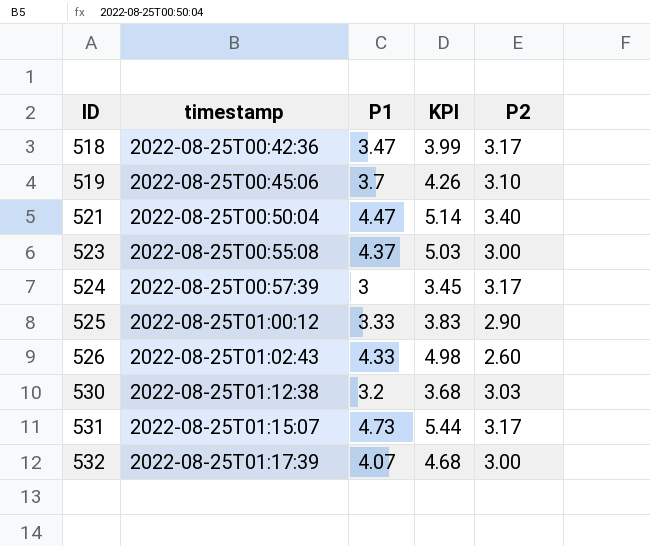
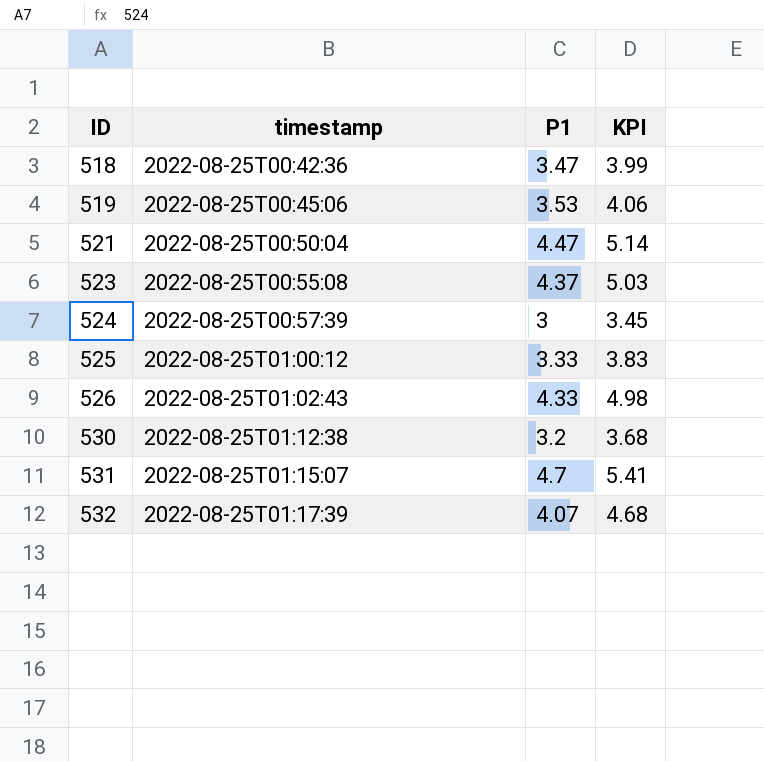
column P2 | position: 5 -> none
519 | P1: 3.7 -> 3.53
519 | KPI: 4.26 -> 4.06
531 | P1: 4.73 -> 4.7
531 | KPI: 5.44 -> 5.41

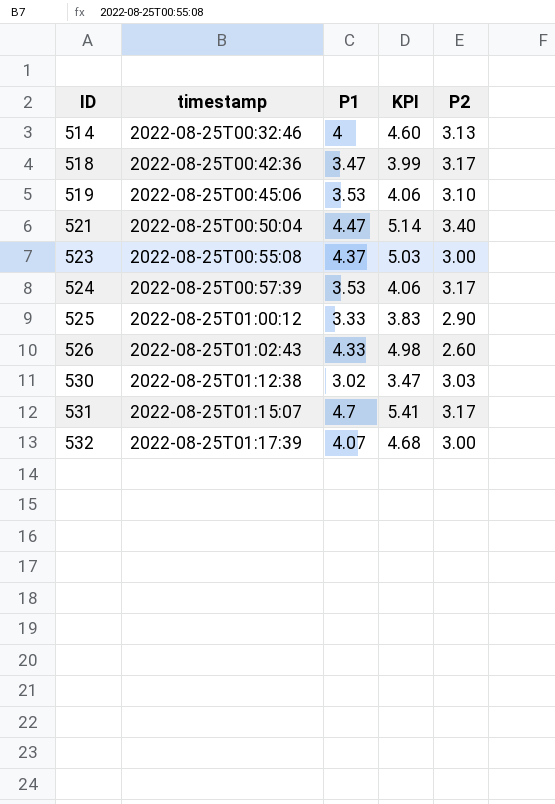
column P2 | position: none -> 5
row 514: none -> 2022-08-25T00:32:46 | 4 | 4.60 | 3.13
524 | P1: 3 -> 3.53
524 | KPI: 3.45 -> 4.06
530 | P1: 3.2 -> 3.02
530 | KPI: 3.68 -> 3.47

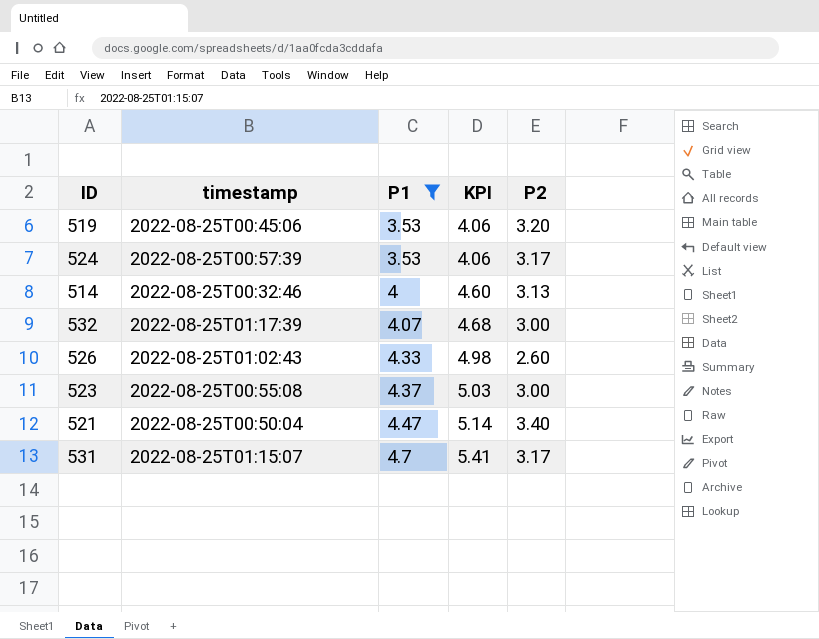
filter: none -> P1 >= 3.53
row order: ID ascending -> P1 ascending
519 | P2: 3.10 -> 3.20

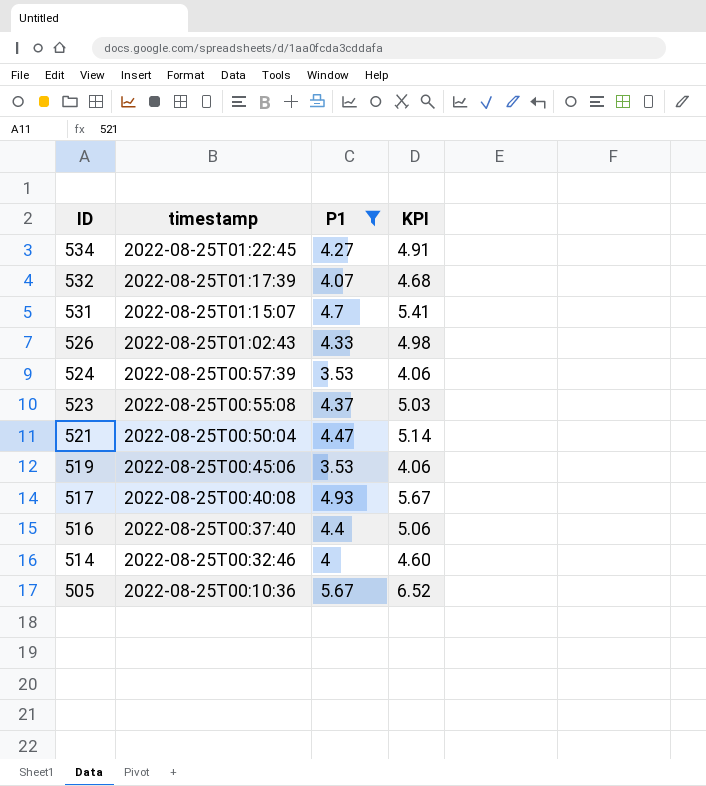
row order: P1 ascending -> ID descending
column P2 | position: 5 -> none
row 534: none -> 2022-08-25T01:22:45 | 4.27 | 4.91
row 517: none -> 2022-08-25T00:40:08 | 4.93 | 5.67
row 516: none -> 2022-08-25T00:37:40 | 4.4 | 5.06
row 505: none -> 2022-08-25T00:10:36 | 5.67 | 6.52

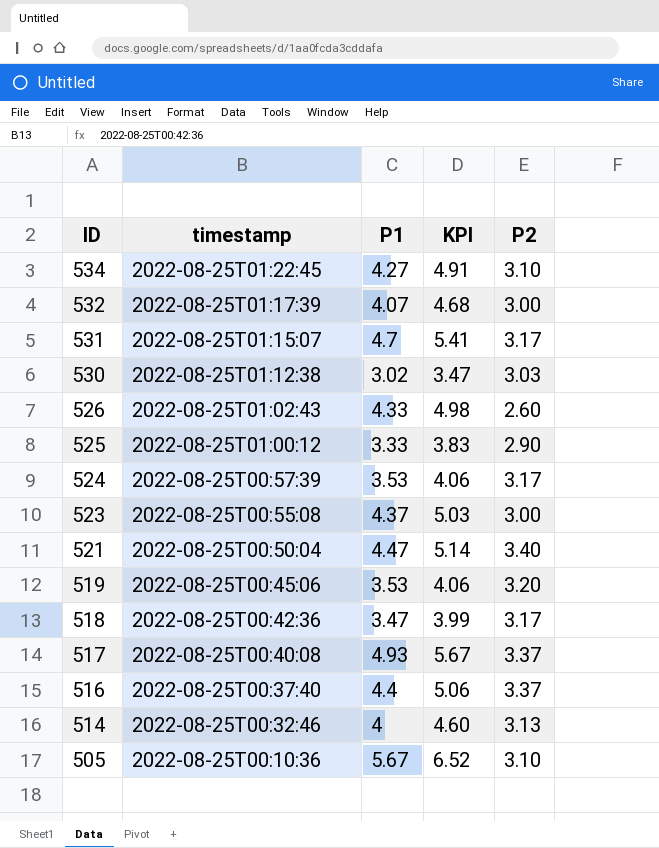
filter: P1 >= 3.53 -> none
column P2 | position: none -> 5

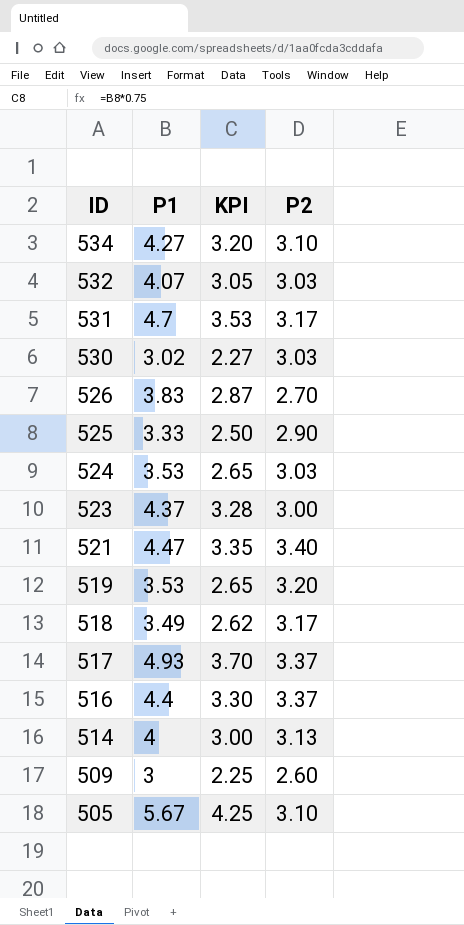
column timestamp | position: 2 -> none
column KPI | formula: [P1] * 1.15 -> [P1] * 0.75
532 | P2: 3.00 -> 3.03
526 | P1: 4.33 -> 3.83
526 | P2: 2.60 -> 2.70
524 | P2: 3.17 -> 3.03
518 | P1: 3.47 -> 3.49
row 509: none -> 3 | 2.25 | 2.60

